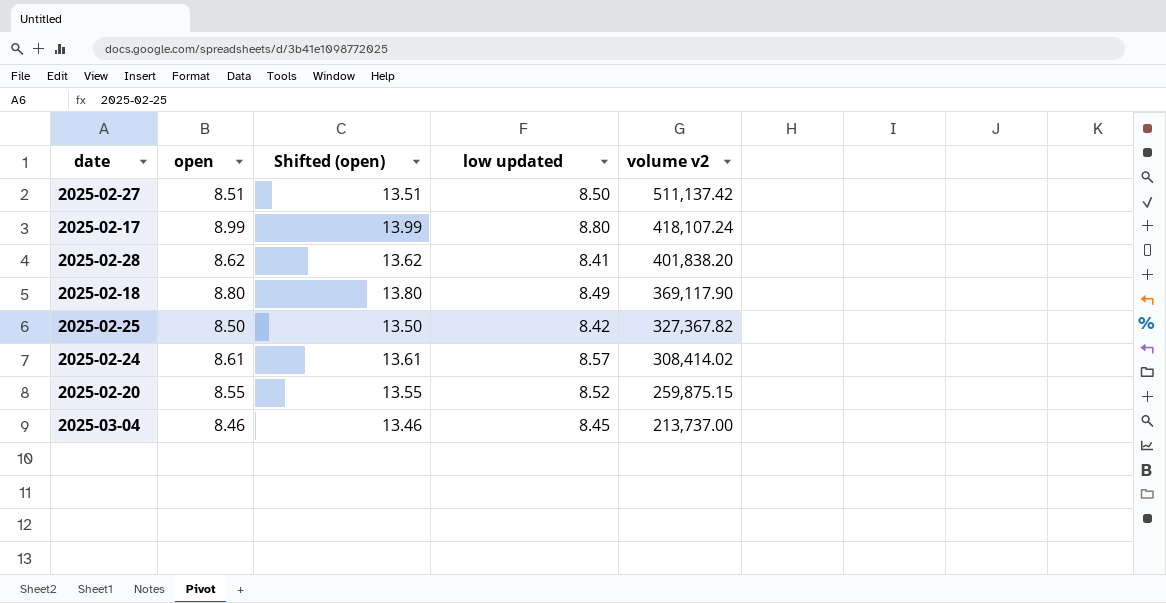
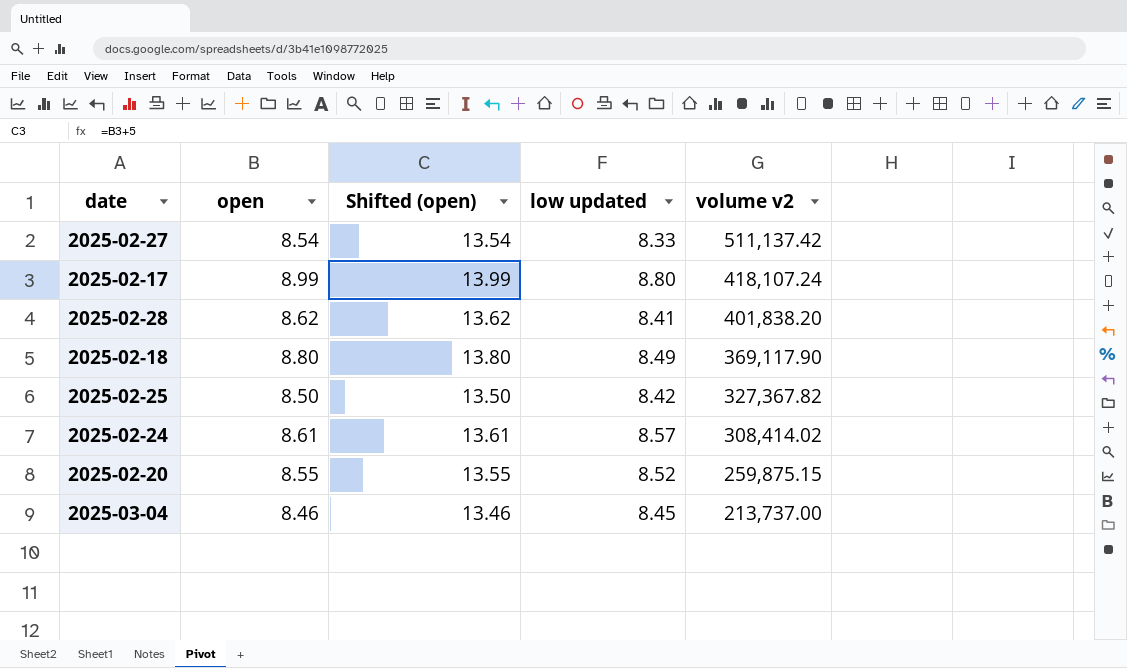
2025-02-27 | open: 8.51 -> 8.54
2025-02-27 | Shifted (open): 13.51 -> 13.54
2025-02-27 | low updated: 8.50 -> 8.33

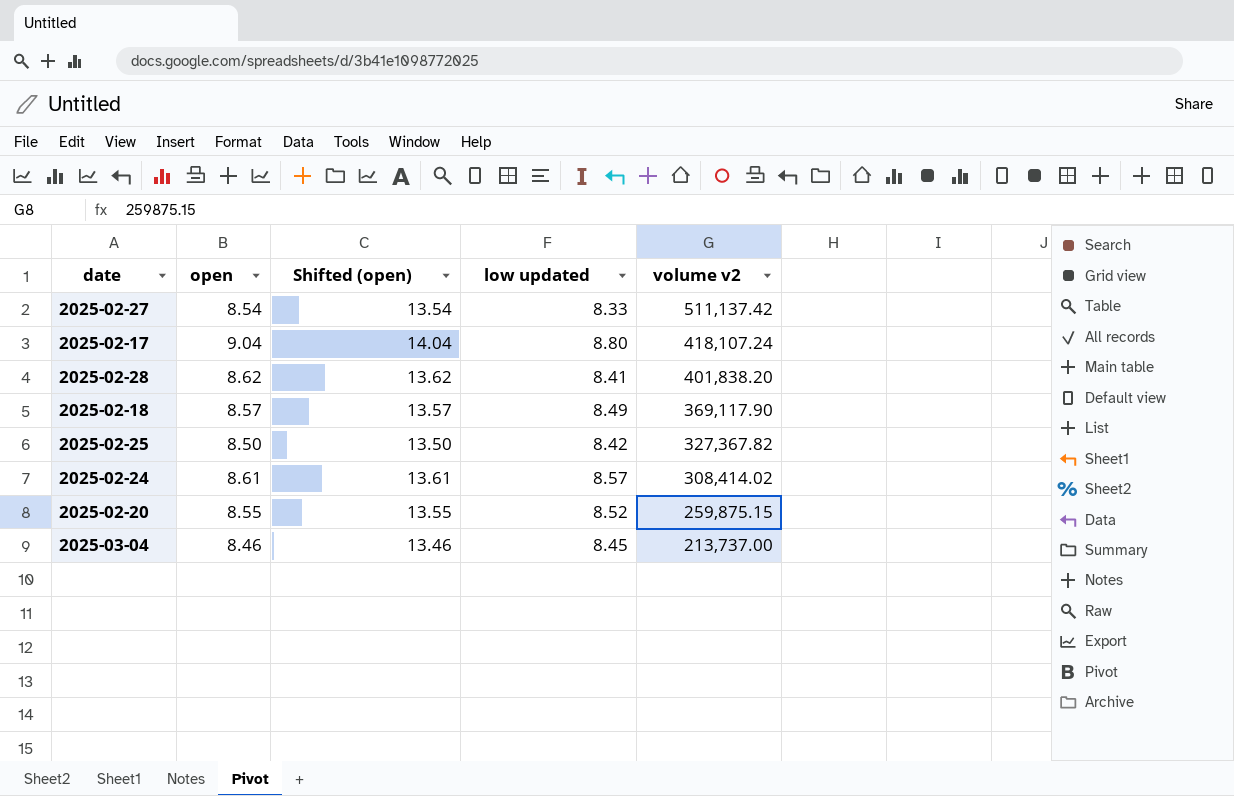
2025-02-17 | open: 8.99 -> 9.04
2025-02-17 | Shifted (open): 13.99 -> 14.04
2025-02-18 | open: 8.80 -> 8.57
2025-02-18 | Shifted (open): 13.80 -> 13.57

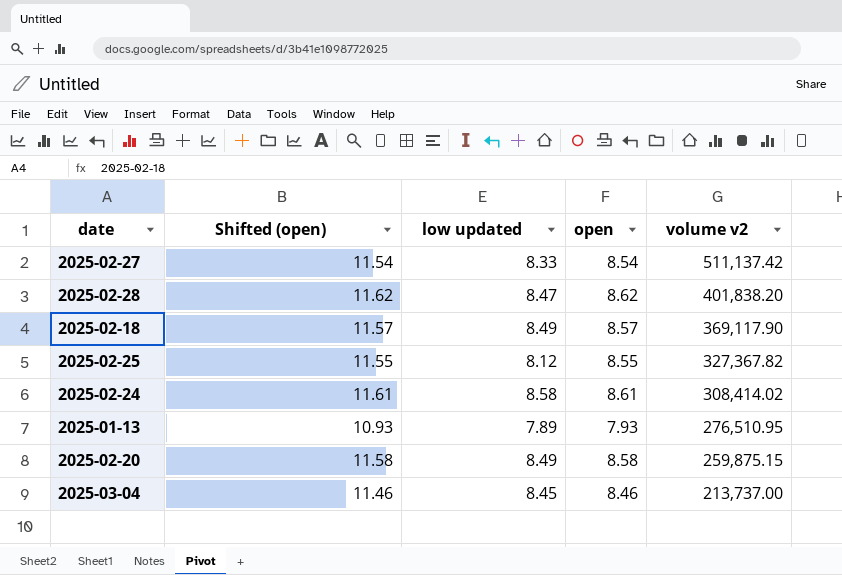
column Shifted (open) | formula: [open] + 5 -> [open] + 3
column open | position: 2 -> 4
row 2025-02-17: 9.04 | 14.04 | 8.80 | 418,107.24 -> none
2025-02-28 | low updated: 8.41 -> 8.47
2025-02-25 | low updated: 8.42 -> 8.12
2025-02-25 | open: 8.50 -> 8.55
2025-02-24 | low updated: 8.57 -> 8.58
row 2025-01-13: none -> 10.93 | 7.89 | 7.93 | 276,510.95
2025-02-20 | low updated: 8.52 -> 8.49
2025-02-20 | open: 8.55 -> 8.58

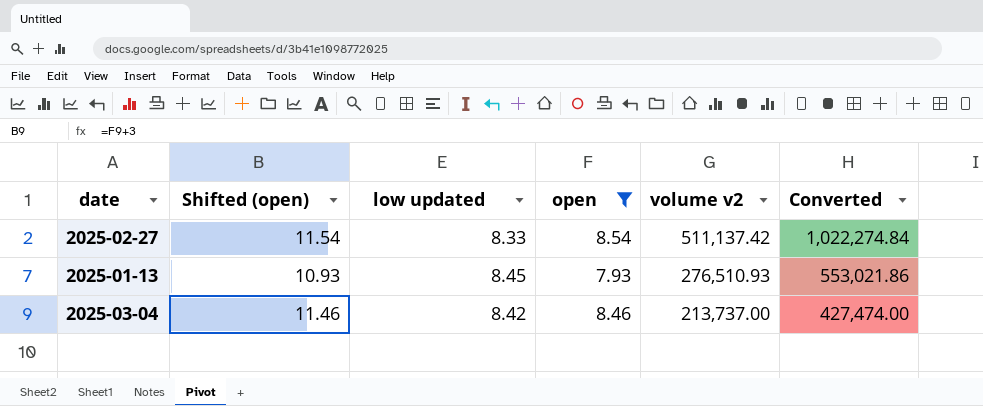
filter: none -> open <= 8.54
column Converted | formula: none -> [volume v2] * 2
2025-01-13 | low updated: 7.89 -> 8.45
2025-01-13 | volume v2: 276,510.95 -> 276,510.93
2025-03-04 | low updated: 8.45 -> 8.42

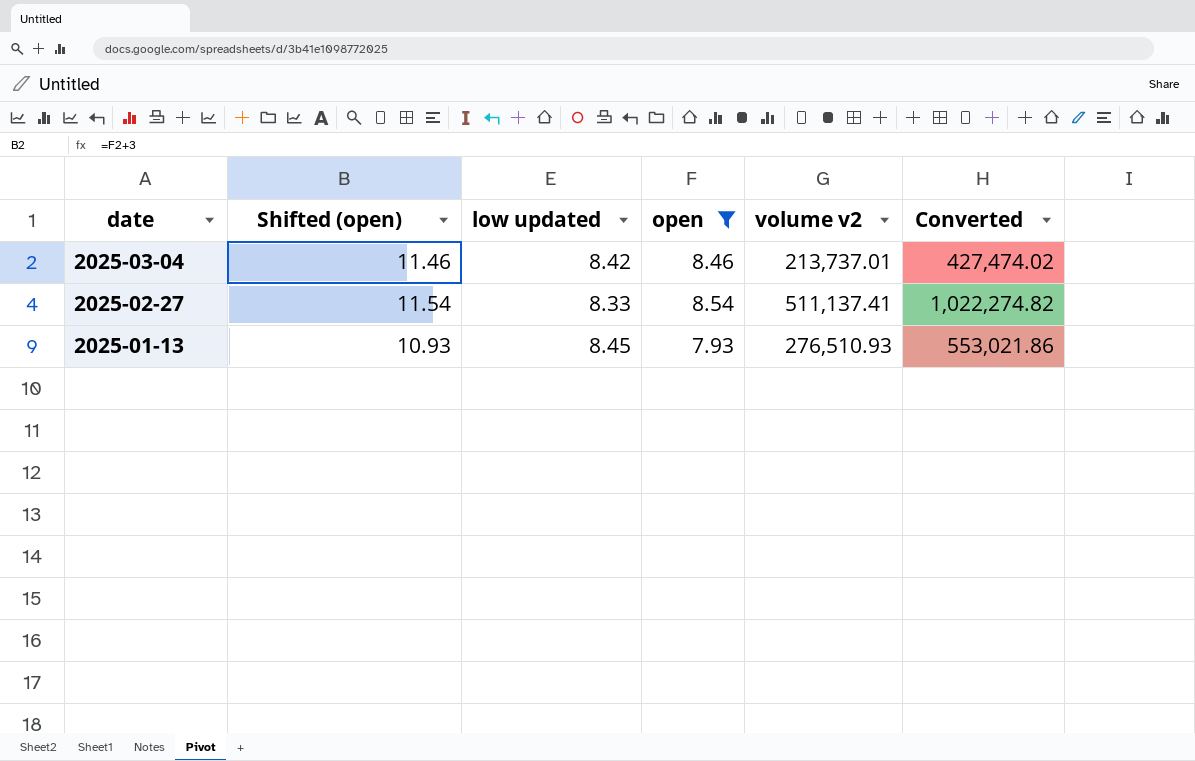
row order: volume v2 descending -> date descending
2025-03-04 | volume v2: 213,737.00 -> 213,737.01
2025-03-04 | Converted: 427,474.00 -> 427,474.02
2025-02-27 | volume v2: 511,137.42 -> 511,137.41
2025-02-27 | Converted: 1,022,274.84 -> 1,022,274.82

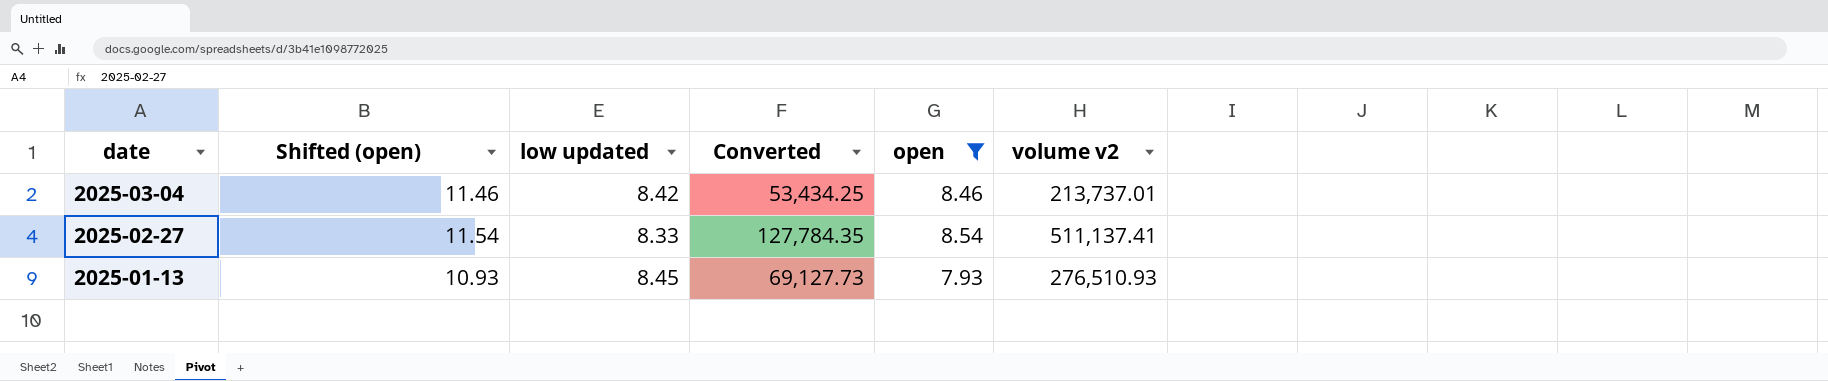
column Converted | formula: [volume v2] * 2 -> [volume v2] * 0.25
column Converted | position: 6 -> 4

